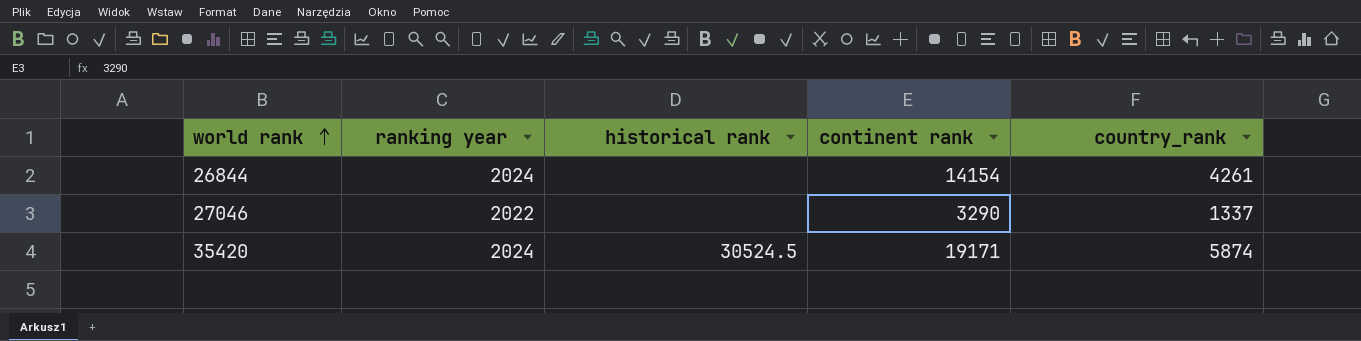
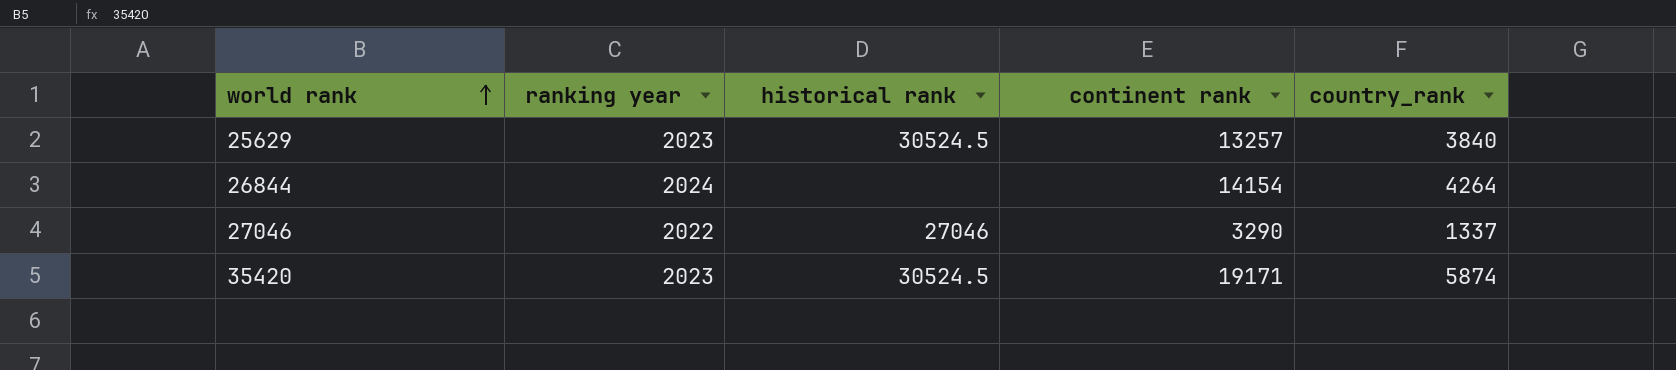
row 25629: none -> 2023 | 30524.5 | 13257 | 3840
26844 | country_rank: 4261 -> 4264
27046 | historical rank: none -> 27046
35420 | ranking year: 2024 -> 2023

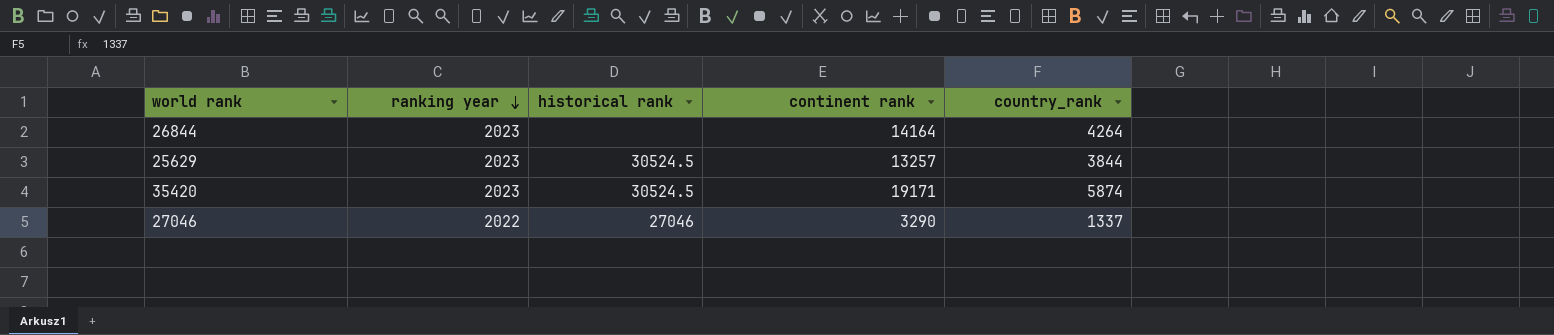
row order: world rank ascending -> ranking year descending
26844 | ranking year: 2024 -> 2023
26844 | continent rank: 14154 -> 14164
25629 | country_rank: 3840 -> 3844

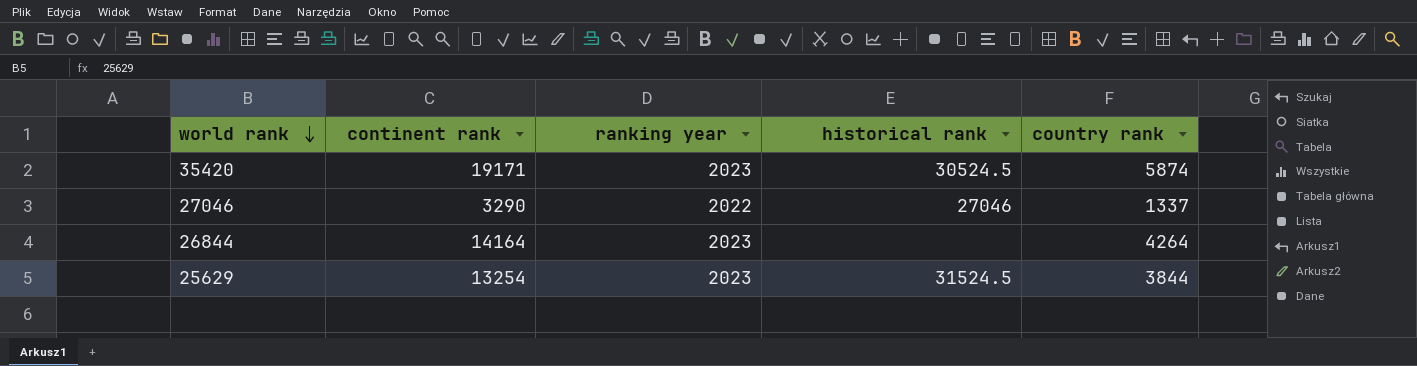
row order: ranking year descending -> world rank descending
column continent rank | position: 4 -> 2
column name: country_rank -> country rank
25629 | continent rank: 13257 -> 13254
25629 | historical rank: 30524.5 -> 31524.5

